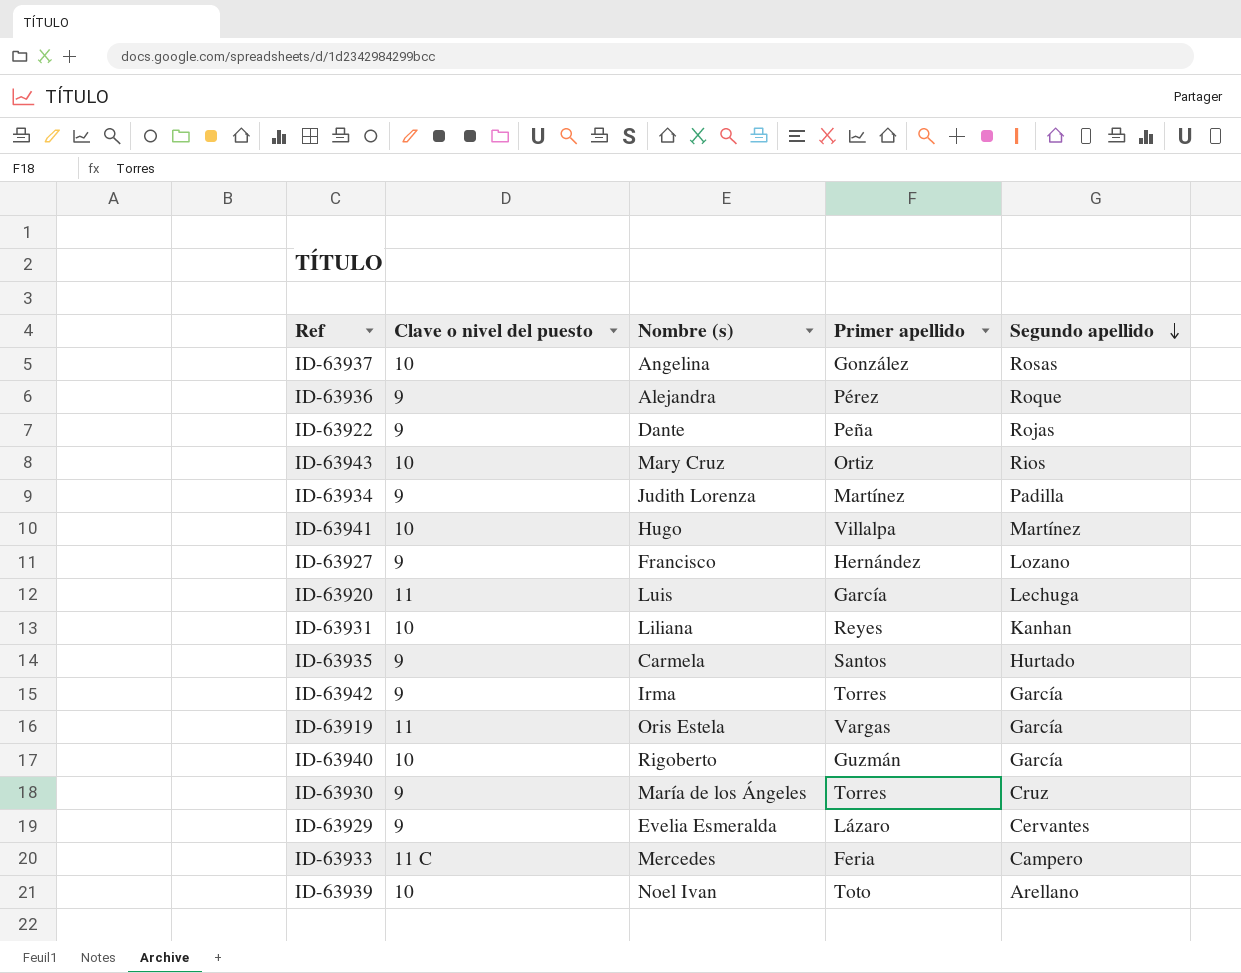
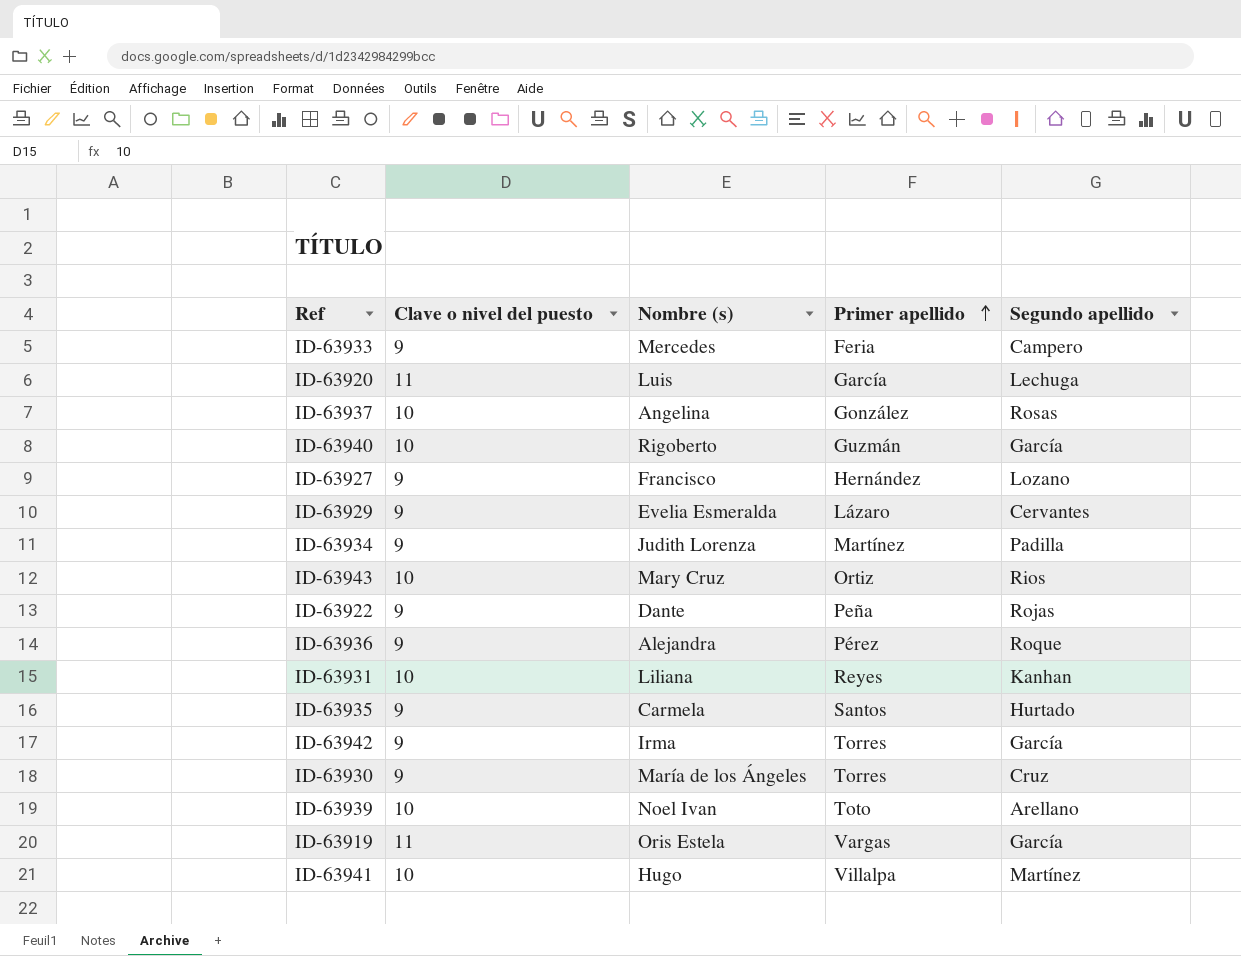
row order: Segundo apellido descending -> Primer apellido ascending
ID-63933 | Clave o nivel del puesto: 11 C -> 9

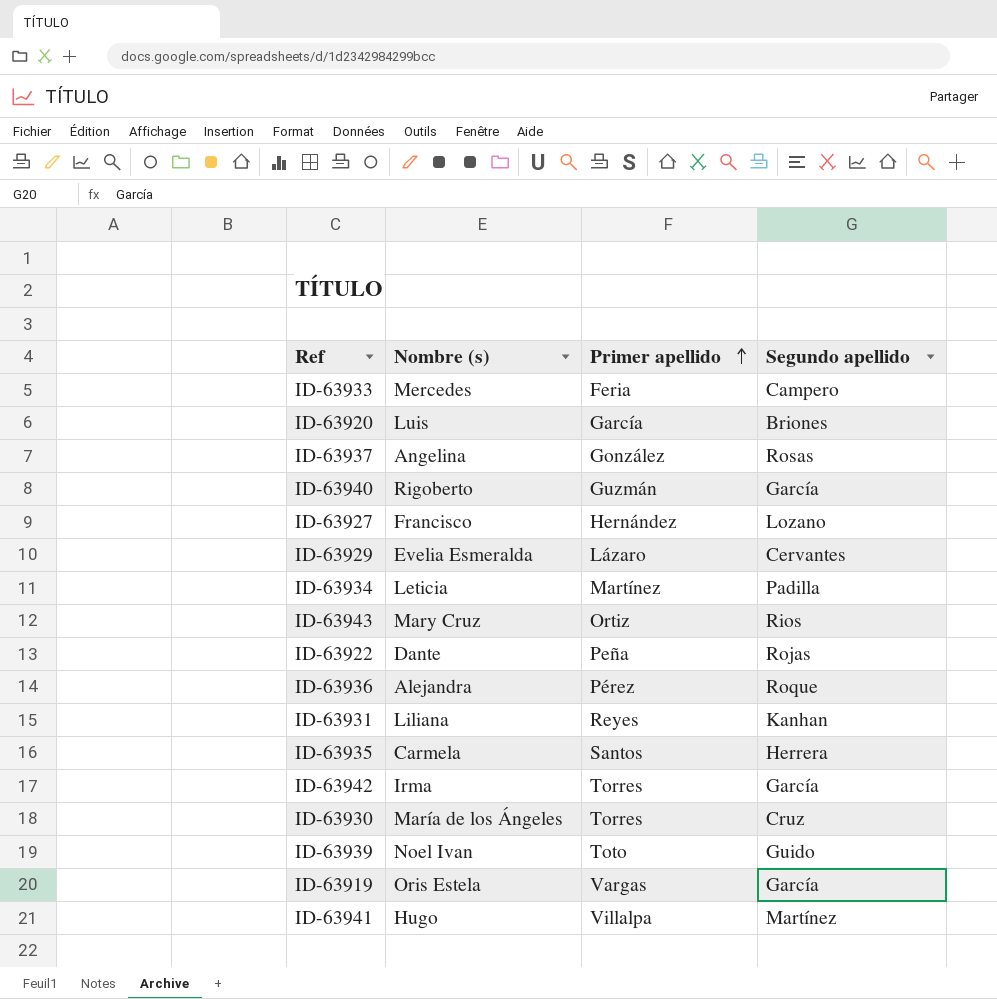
column Clave o nivel del puesto | position: 2 -> none
ID-63920 | Segundo apellido: Lechuga -> Briones
ID-63934 | Nombre (s): Judith Lorenza -> Leticia
ID-63935 | Segundo apellido: Hurtado -> Herrera
ID-63939 | Segundo apellido: Arellano -> Guido

